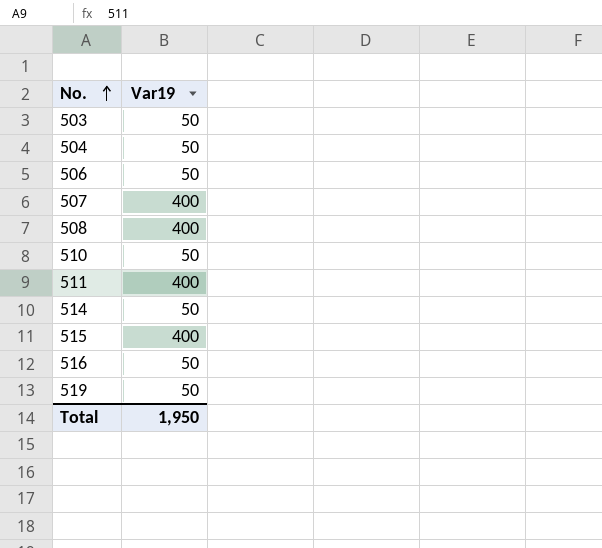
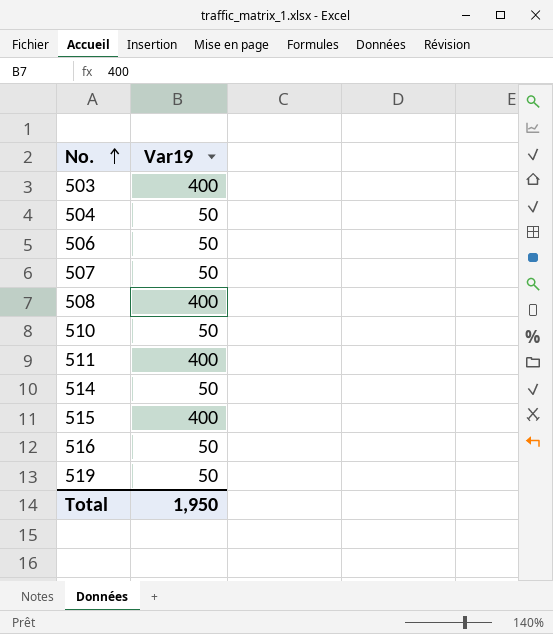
503 | Var19: 50 -> 400
507 | Var19: 400 -> 50

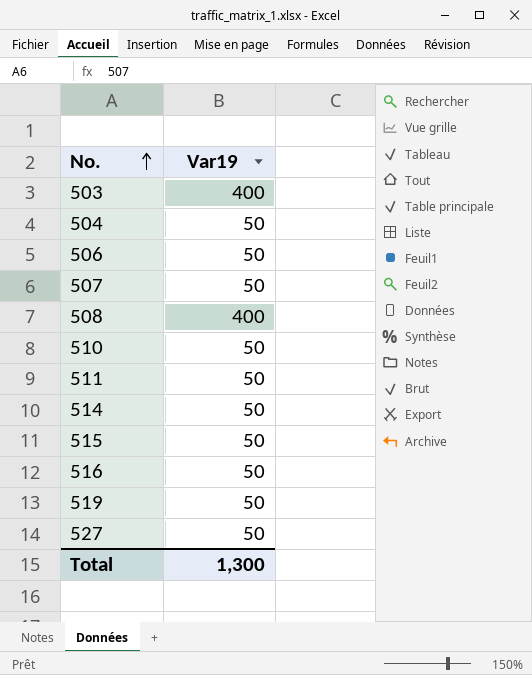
511 | Var19: 400 -> 50
515 | Var19: 400 -> 50
row 527: none -> 50
Total | Var19: 1,950 -> 1,300

